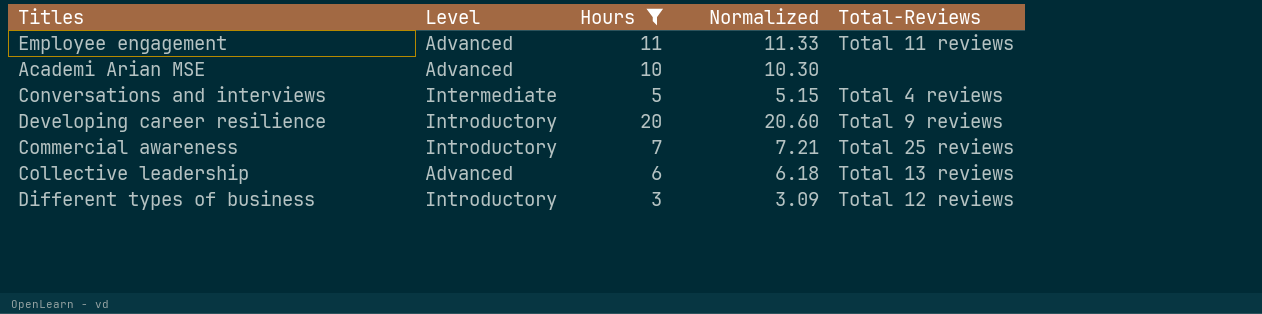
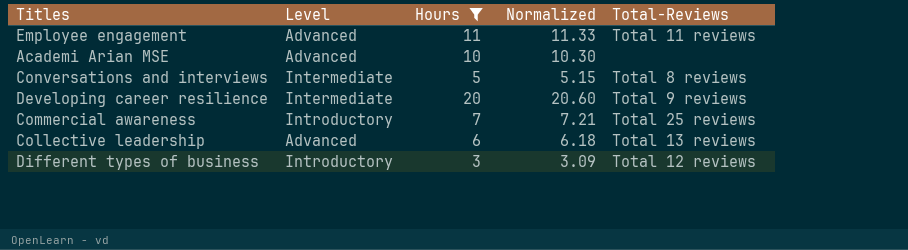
Conversations and interviews | Total-Reviews: Total 4 reviews -> Total 8 reviews
Developing career resilience | Level: Introductory -> Intermediate

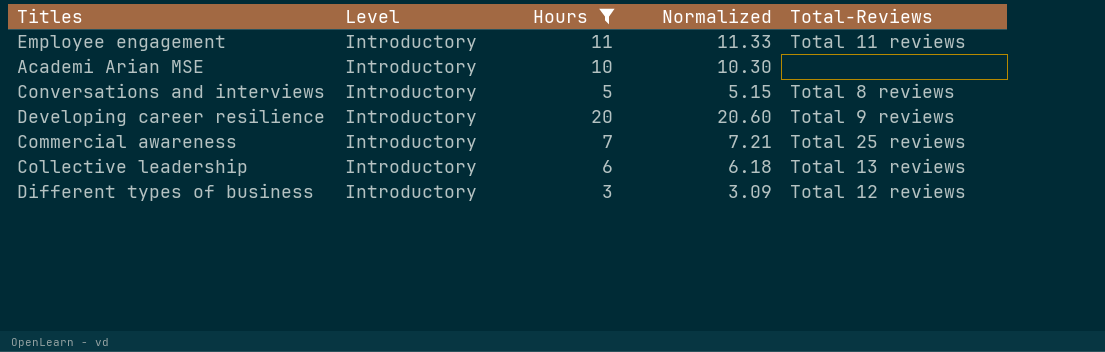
Employee engagement | Level: Advanced -> Introductory
Academi Arian MSE | Level: Advanced -> Introductory
Conversations and interviews | Level: Intermediate -> Introductory
Developing career resilience | Level: Intermediate -> Introductory
Collective leadership | Level: Advanced -> Introductory

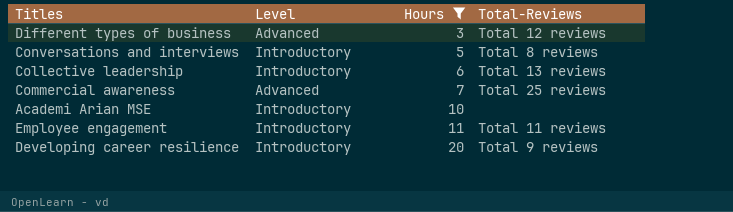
row order: none -> Hours ascending
column Normalized | formula: [Hours] * 1.03 -> none
Different types of business | Level: Introductory -> Advanced
Commercial awareness | Level: Introductory -> Advanced

